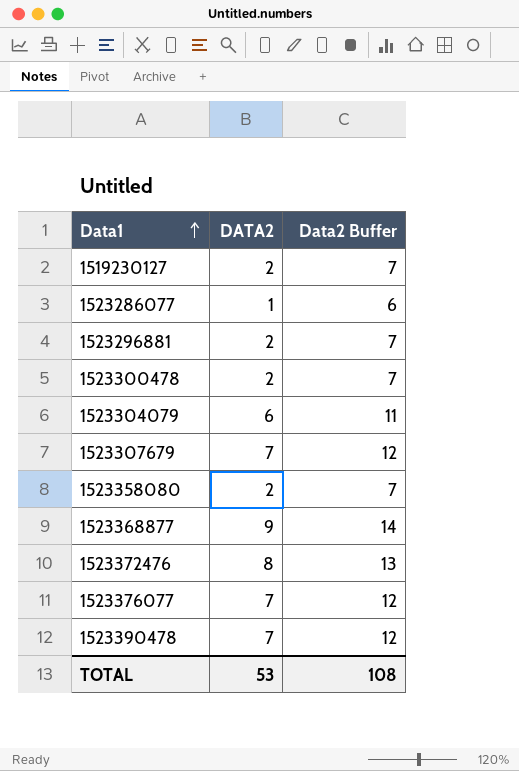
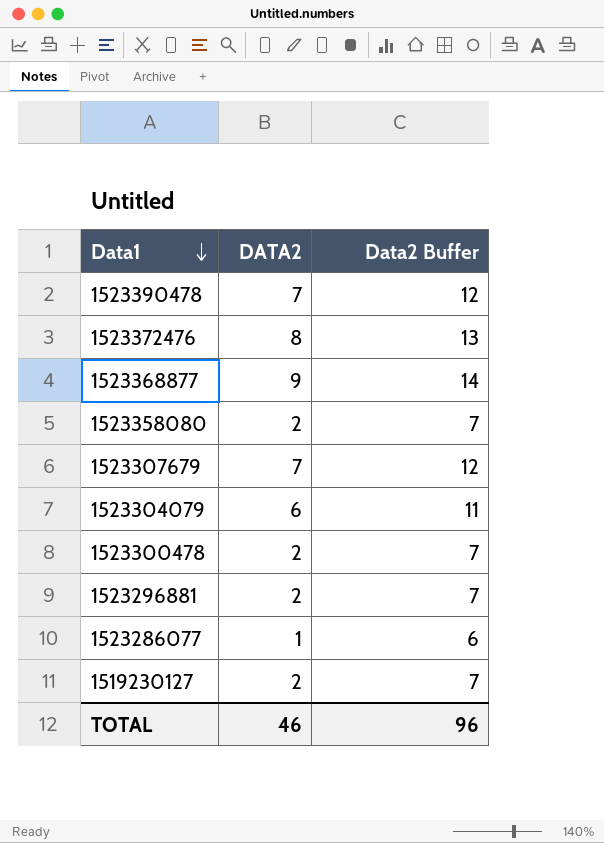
row order: Data1 ascending -> Data1 descending
row 1523376077: 7 | 12 -> none
TOTAL | DATA2: 53 -> 46
TOTAL | Data2 Buffer: 108 -> 96

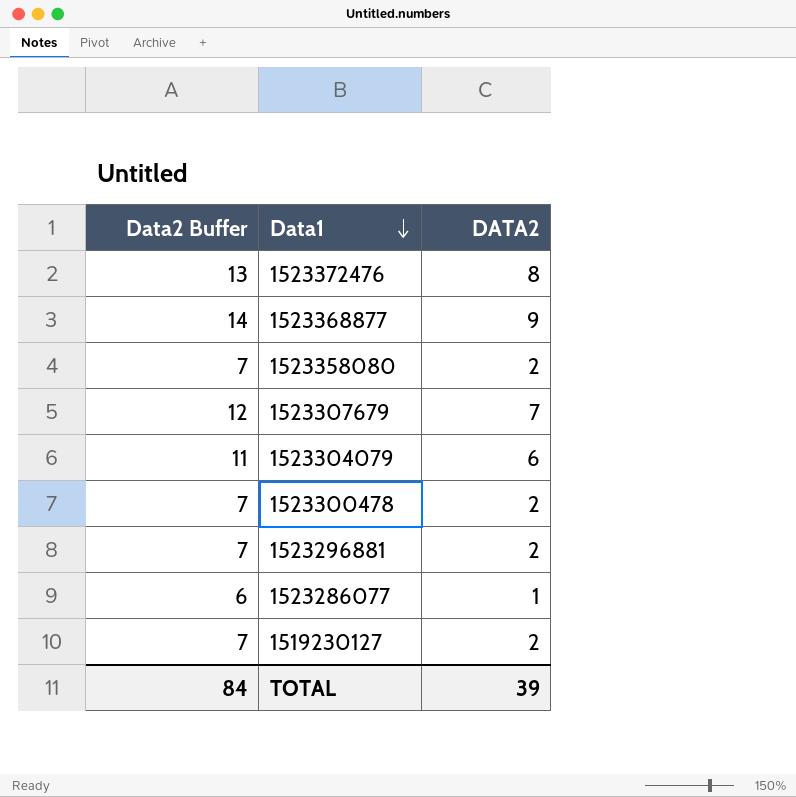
column Data2 Buffer | position: 3 -> 1
row 1523390478: 7 | 12 -> none
TOTAL | Data2 Buffer: 96 -> 84
TOTAL | DATA2: 46 -> 39

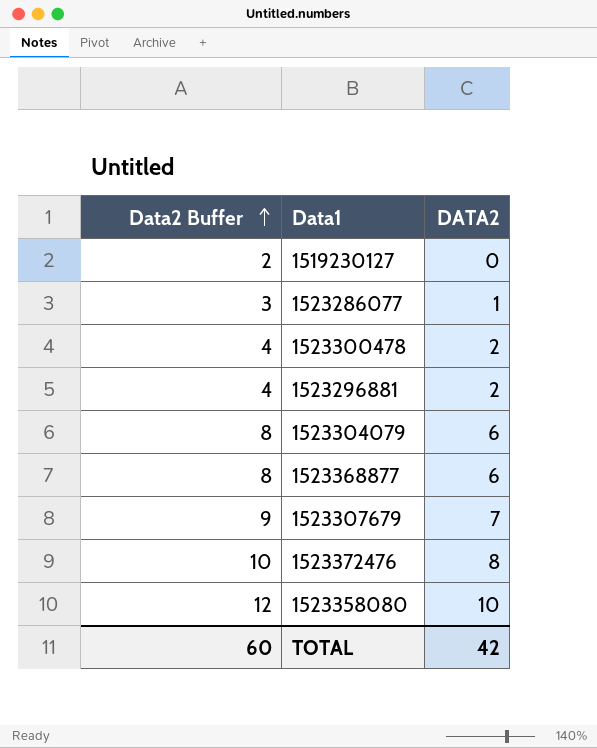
row order: Data1 descending -> Data2 Buffer ascending
column Data2 Buffer | formula: [DATA2] + 5 -> [DATA2] + 2
1519230127 | DATA2: 2 -> 0
1523368877 | DATA2: 9 -> 6
1523358080 | DATA2: 2 -> 10
TOTAL | Data2 Buffer: 84 -> 60
TOTAL | DATA2: 39 -> 42

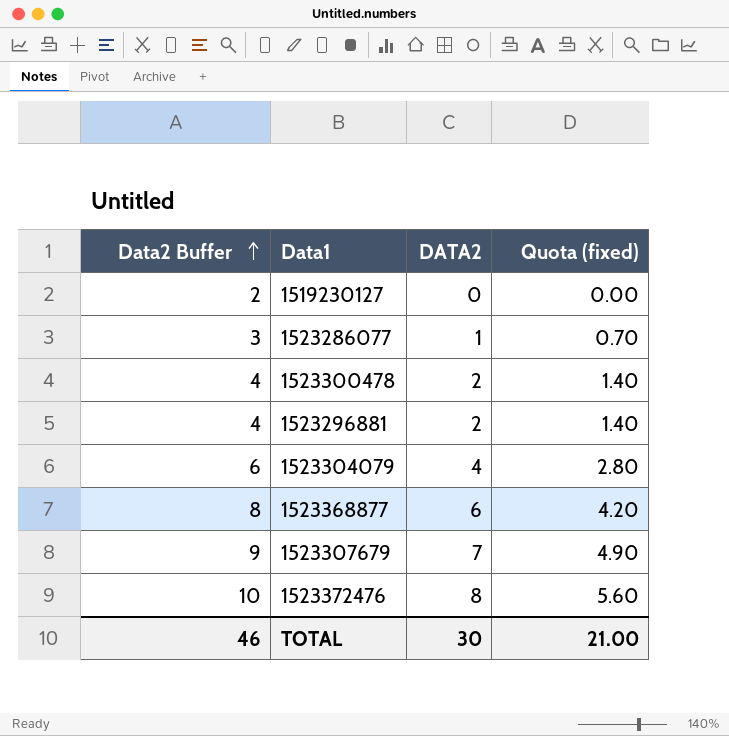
column Quota (fixed) | formula: none -> [DATA2] * 0.7
row 1523358080: 12 | 10 -> none
1523304079 | Data2 Buffer: 8 -> 6
1523304079 | DATA2: 6 -> 4
TOTAL | Data2 Buffer: 60 -> 46
TOTAL | DATA2: 42 -> 30

